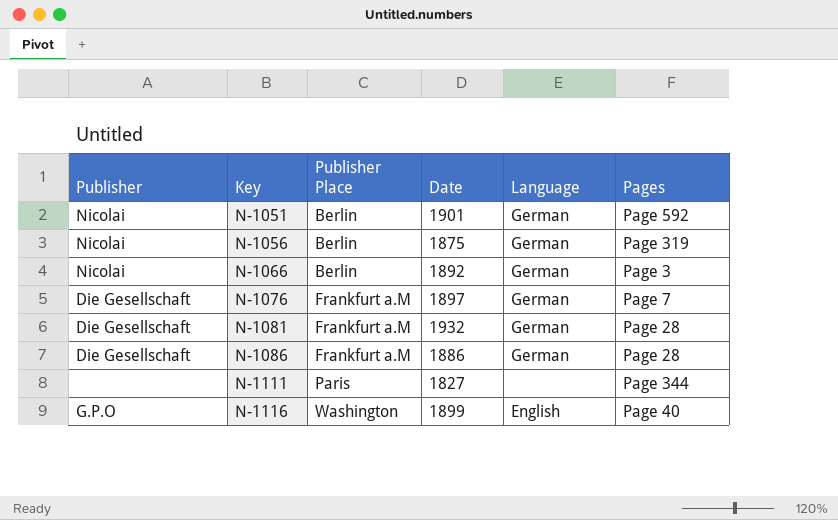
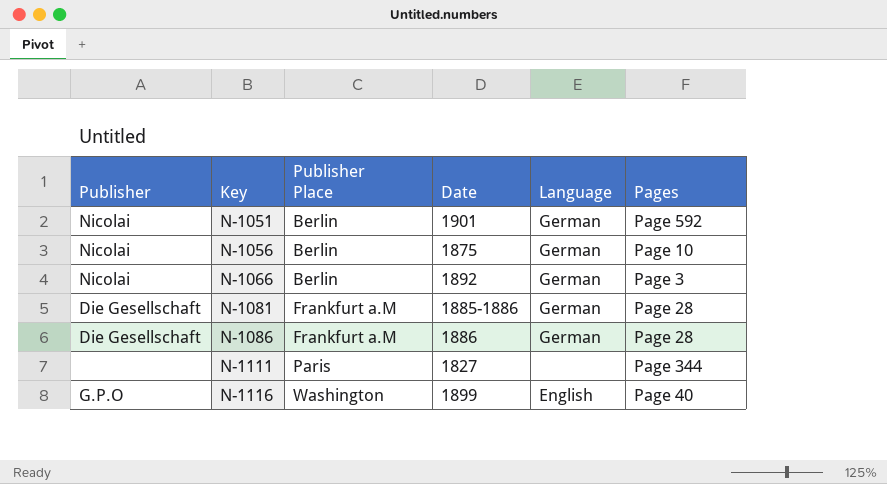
row N-1076: Die Gesellschaft | Frankfurt a.M | 1897 | German | Page 7 -> none
N-1056 | Pages: Page 319 -> Page 10
N-1081 | Date: 1932 -> 1885-1886

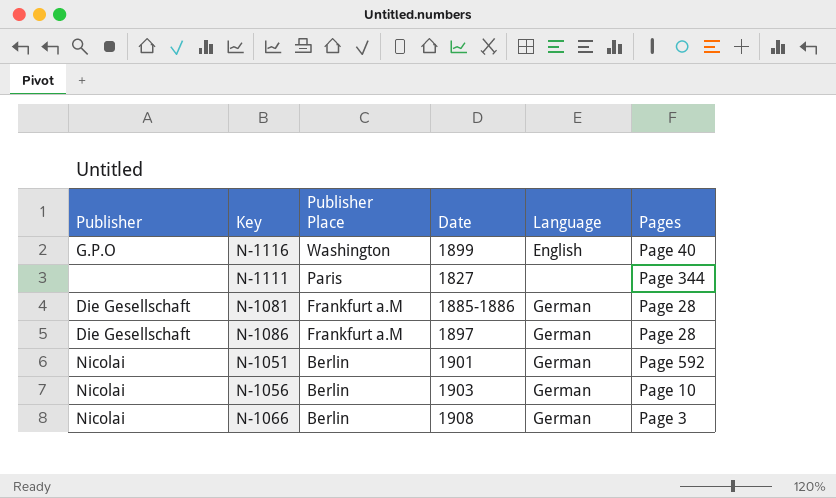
row order: Key ascending -> Publisher Place descending
N-1086 | Date: 1886 -> 1897
N-1056 | Date: 1875 -> 1903
N-1066 | Date: 1892 -> 1908

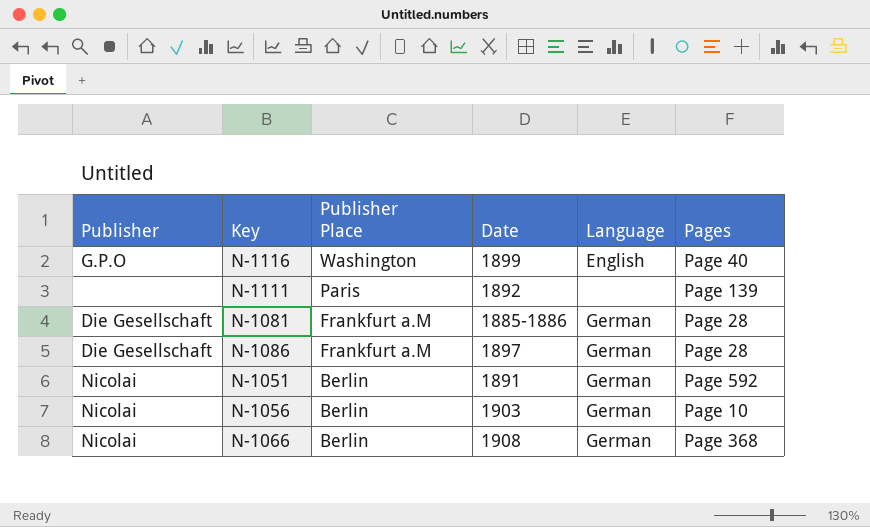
N-1111 | Date: 1827 -> 1892
N-1111 | Pages: Page 344 -> Page 139
N-1051 | Date: 1901 -> 1891
N-1066 | Pages: Page 3 -> Page 368

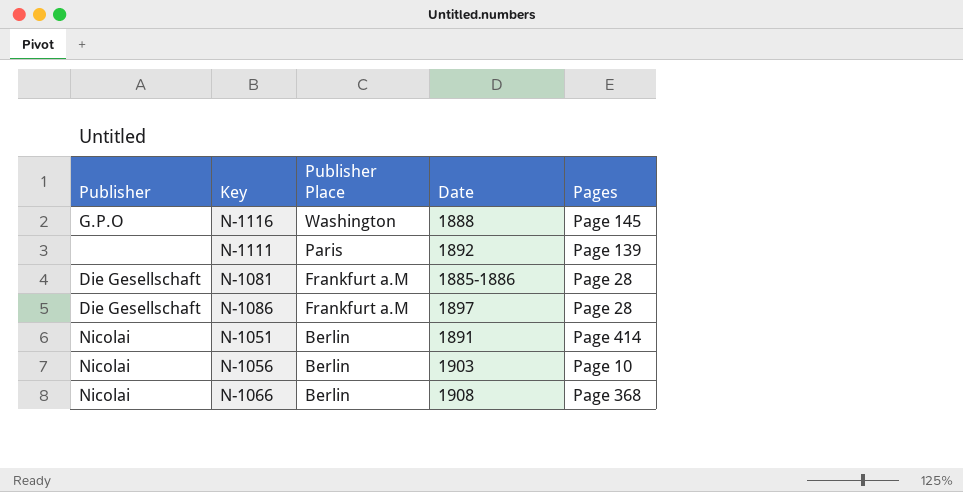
column Language | position: 5 -> none
N-1116 | Date: 1899 -> 1888
N-1116 | Pages: Page 40 -> Page 145
N-1051 | Pages: Page 592 -> Page 414

